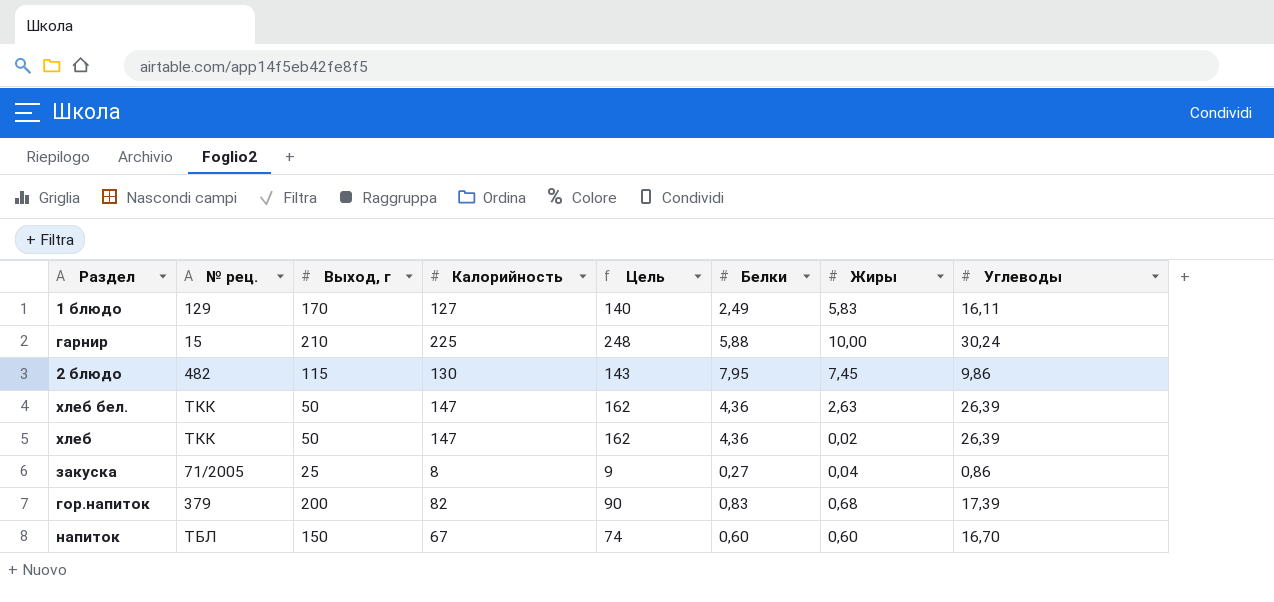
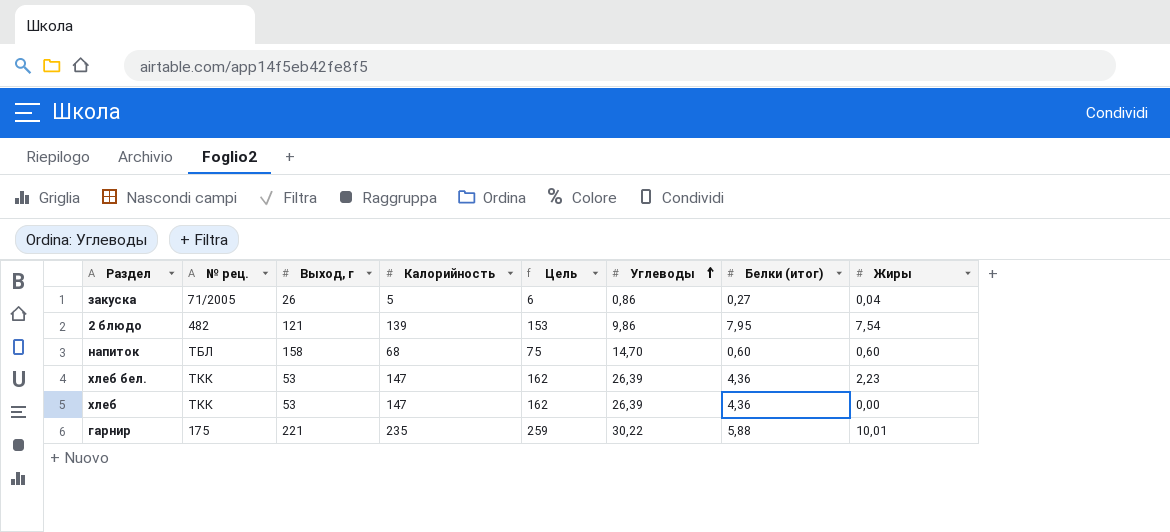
row order: none -> Углеводы ascending
column Углеводы | position: 8 -> 6
column name: Белки -> Белки (итог)
row 1 блюдо: 129 | 170 | 127 | 140 | 2,49 | 5,83 | 16,11 -> none
row гор.напиток: 379 | 200 | 82 | 90 | 0,83 | 0,68 | 17,39 -> none
закуска | Выход, г: 25 -> 26
закуска | Калорийность: 8 -> 5
закуска | Цель: 9 -> 6
2 блюдо | Выход, г: 115 -> 121
2 блюдо | Калорийность: 130 -> 139
2 блюдо | Цель: 143 -> 153
2 блюдо | Жиры: 7,45 -> 7,54
напиток | Выход, г: 150 -> 158
напиток | Калорийность: 67 -> 68
напиток | Цель: 74 -> 75
напиток | Углеводы: 16,70 -> 14,70
хлеб бел. | Выход, г: 50 -> 53
хлеб бел. | Жиры: 2,63 -> 2,23
хлеб | Выход, г: 50 -> 53
хлеб | Жиры: 0,02 -> 0,00
гарнир | № рец.: 15 -> 175
гарнир | Выход, г: 210 -> 221
гарнир | Калорийность: 225 -> 235
гарнир | Цель: 248 -> 259
гарнир | Углеводы: 30,24 -> 30,22
гарнир | Жиры: 10,00 -> 10,01

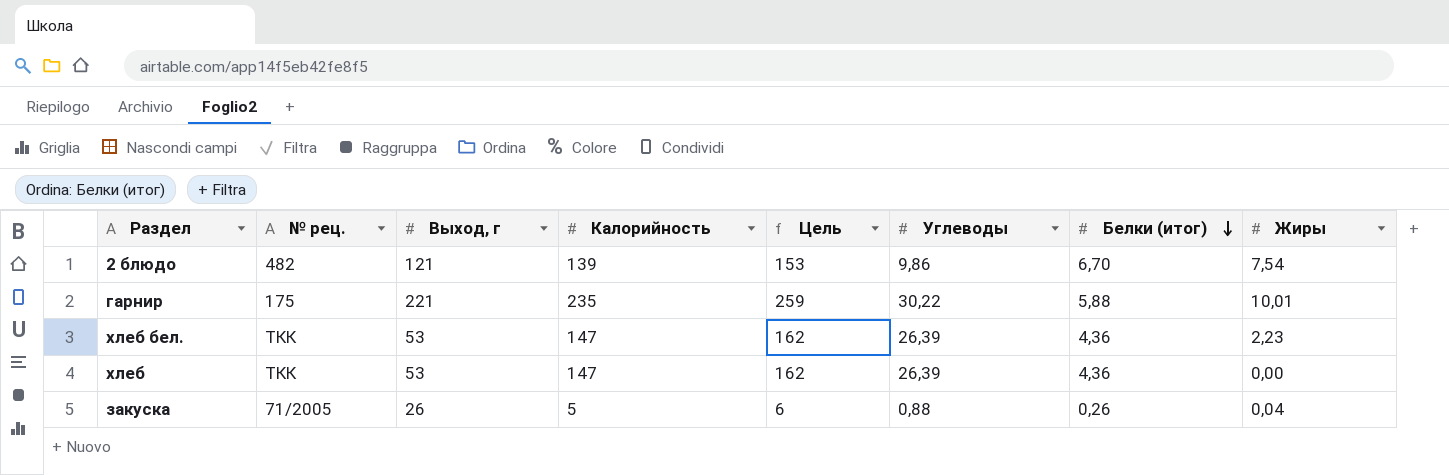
row order: Углеводы ascending -> Белки (итог) descending
row напиток: ТБЛ | 158 | 68 | 75 | 14,70 | 0,60 | 0,60 -> none
2 блюдо | Белки (итог): 7,95 -> 6,70
закуска | Углеводы: 0,86 -> 0,88
закуска | Белки (итог): 0,27 -> 0,26

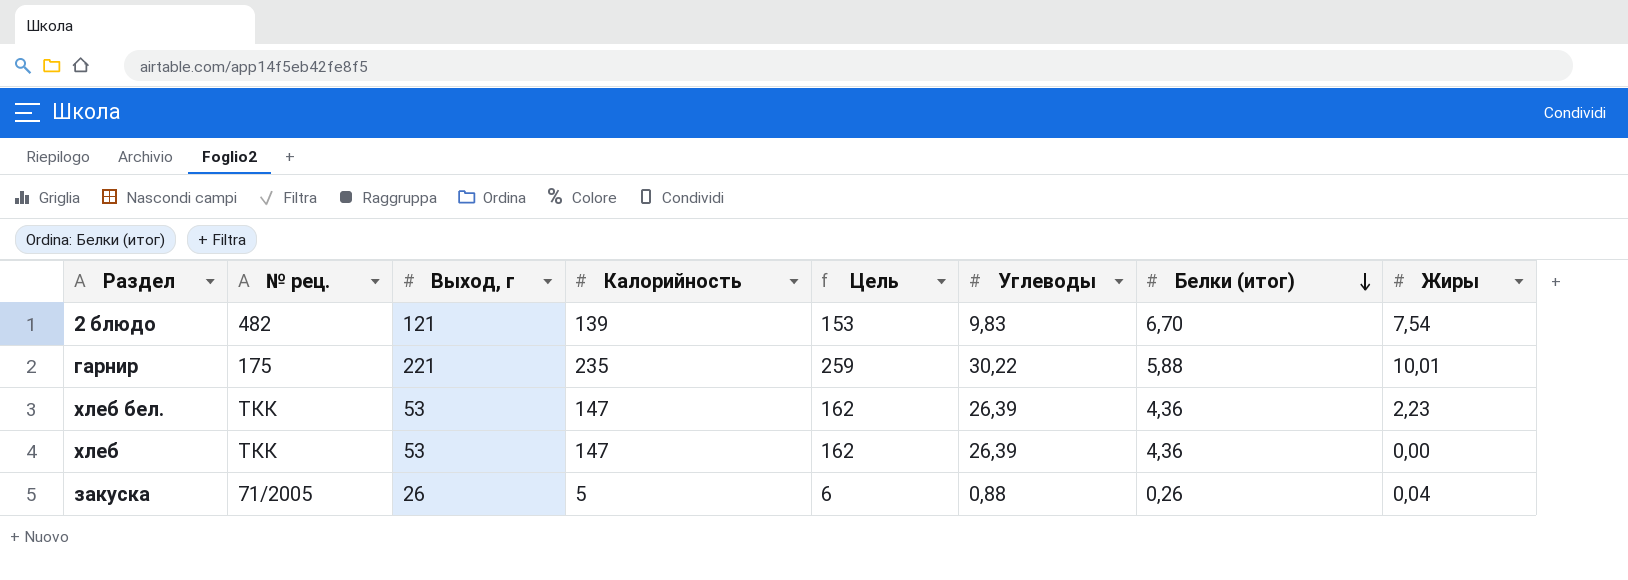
2 блюдо | Углеводы: 9,86 -> 9,83

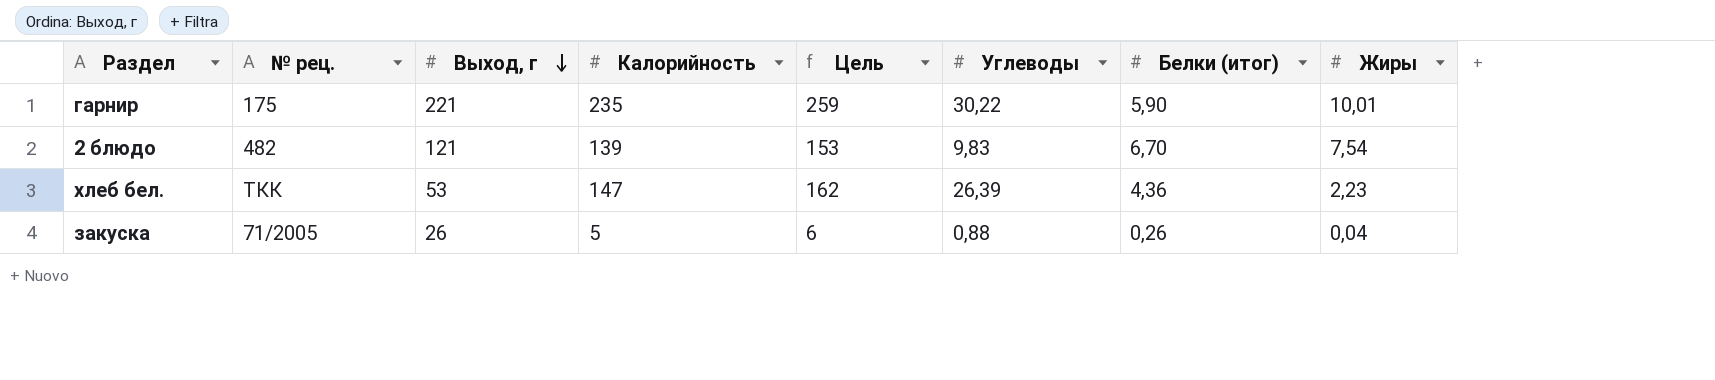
row order: Белки (итог) descending -> Выход, г descending
row хлеб: ТКК | 53 | 147 | 162 | 26,39 | 4,36 | 0,00 -> none
гарнир | Белки (итог): 5,88 -> 5,90

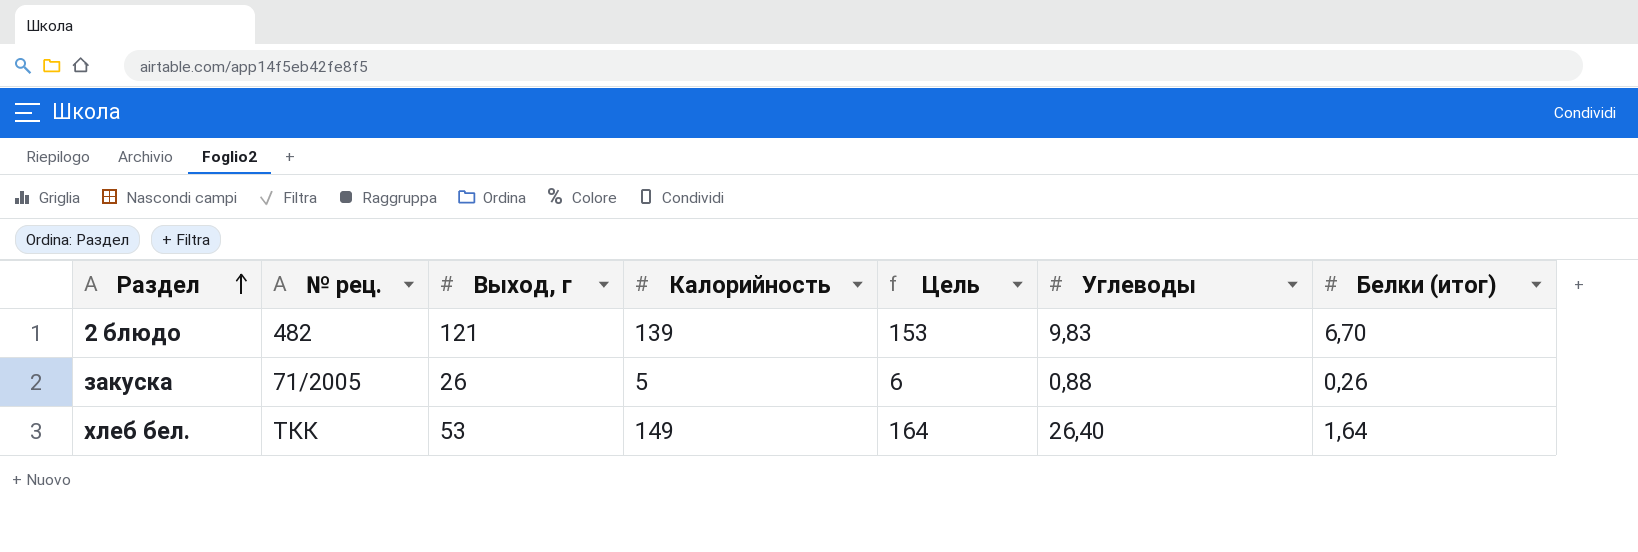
row order: Выход, г descending -> Раздел ascending
column Жиры | position: 8 -> none
row гарнир: 175 | 221 | 235 | 259 | 30,22 | 5,90 | 10,01 -> none
хлеб бел. | Калорийность: 147 -> 149
хлеб бел. | Цель: 162 -> 164
хлеб бел. | Углеводы: 26,39 -> 26,40
хлеб бел. | Белки (итог): 4,36 -> 1,64

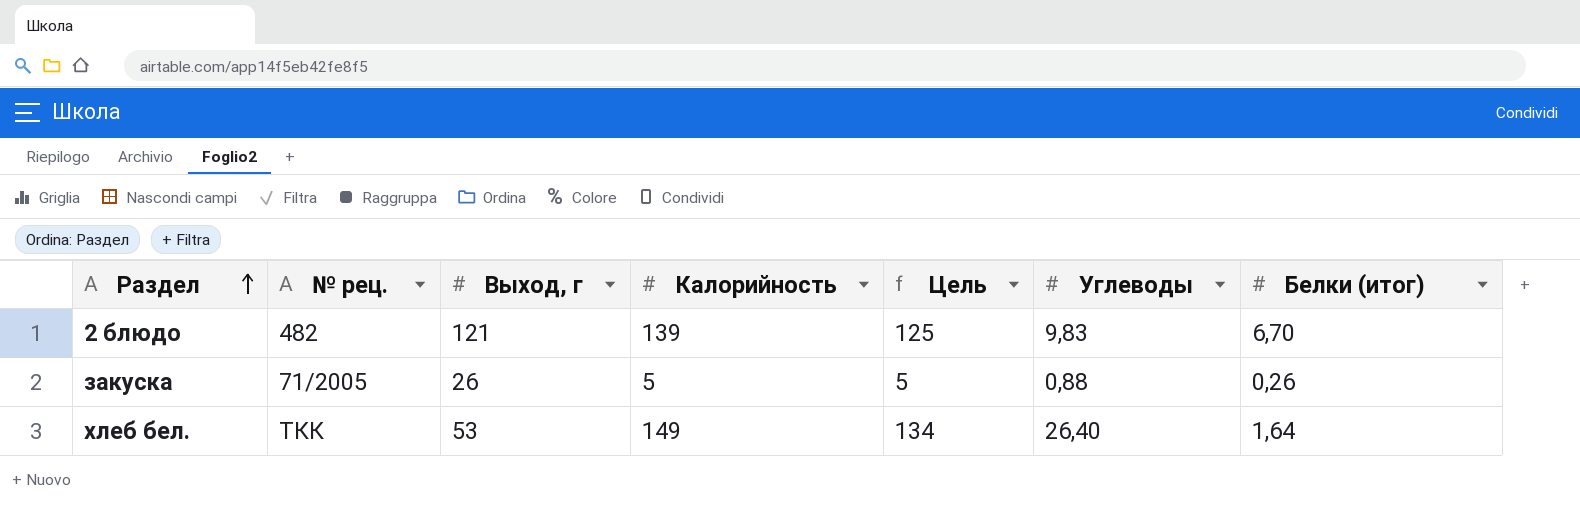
column Цель | formula: [Калорийность] * 1,1 -> [Калорийность] * 0,9

